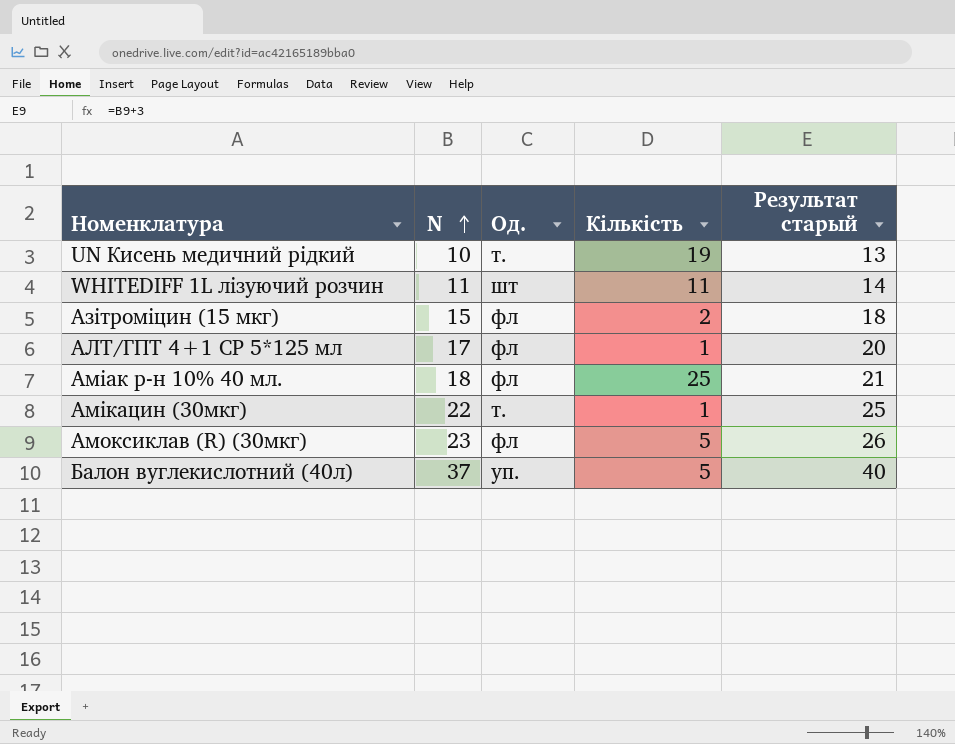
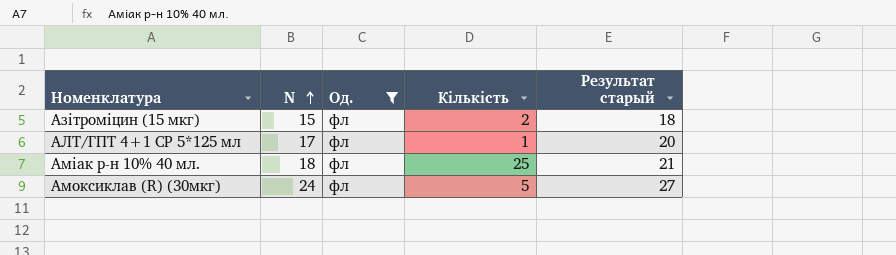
filter: none -> Од. = фл
Амоксиклав (R) (30мкг) | N: 23 -> 24
Амоксиклав (R) (30мкг) | Результат старый: 26 -> 27

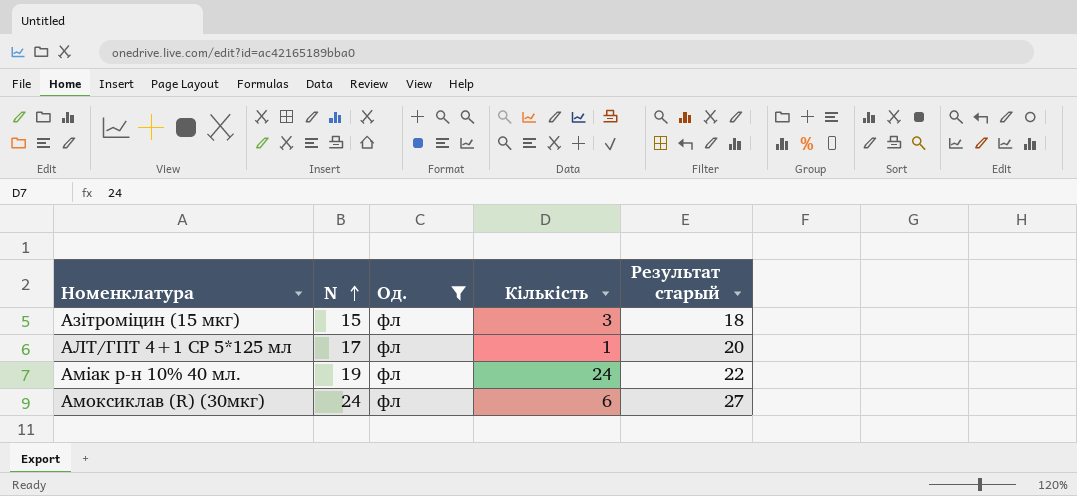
Азітроміцин (15 мкг) | Кількість: 2 -> 3
Аміак р-н 10% 40 мл. | N: 18 -> 19
Аміак р-н 10% 40 мл. | Кількість: 25 -> 24
Аміак р-н 10% 40 мл. | Результат старый: 21 -> 22
Амоксиклав (R) (30мкг) | Кількість: 5 -> 6

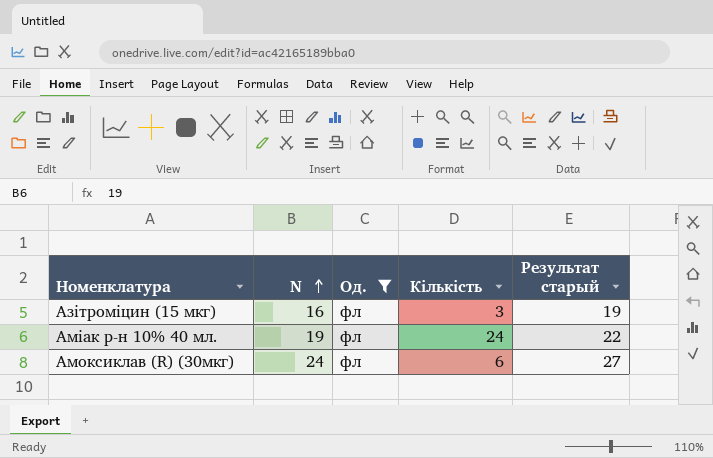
row АЛТ/ГПТ 4+1 СР 5*125 мл: 17 | фл | 1 | 20 -> none
Азітроміцин (15 мкг) | N: 15 -> 16
Азітроміцин (15 мкг) | Результат старый: 18 -> 19

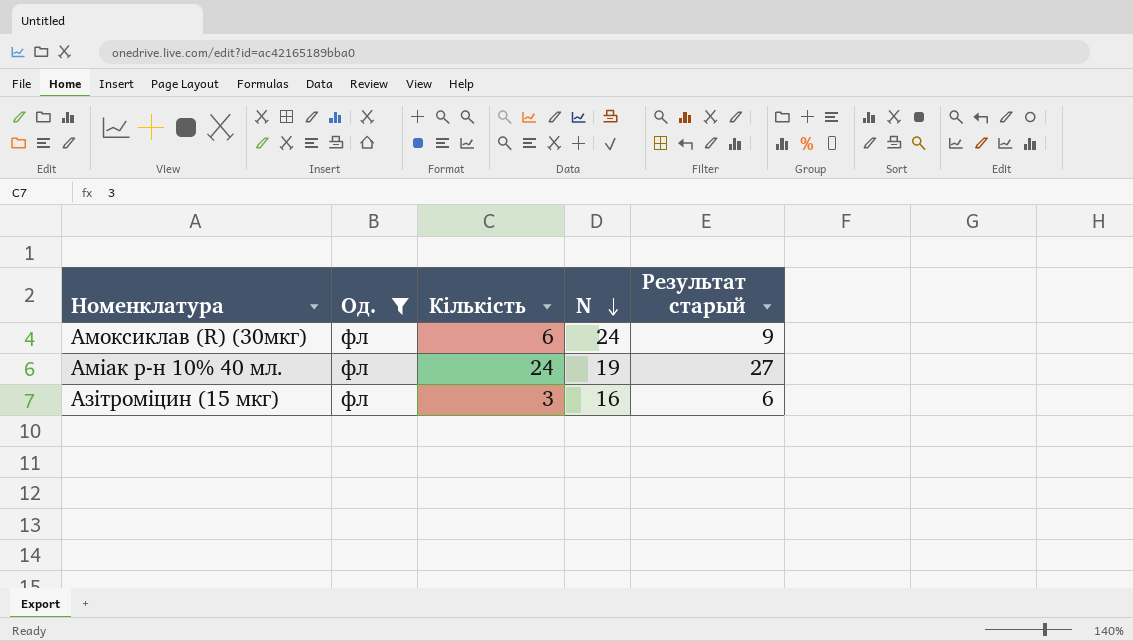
row order: N ascending -> N descending
column N | position: 2 -> 4
column Результат старый | formula: [N] + 3 -> [Кількість] + 3

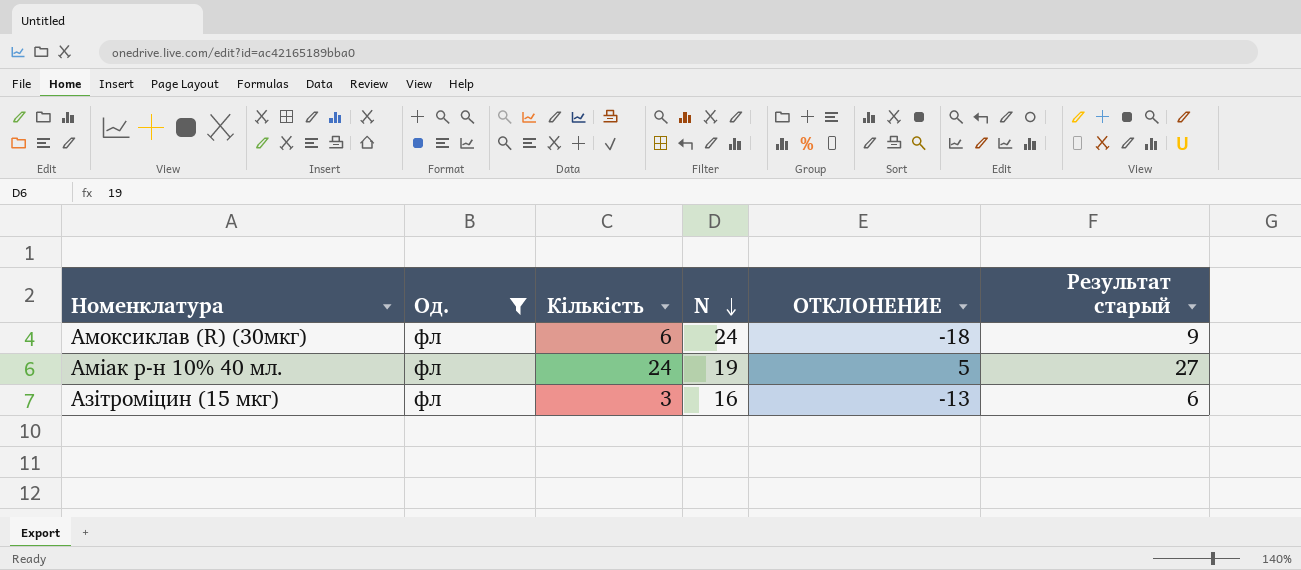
column ОТКЛОНЕНИЕ | formula: none -> [Кількість] - [N]

